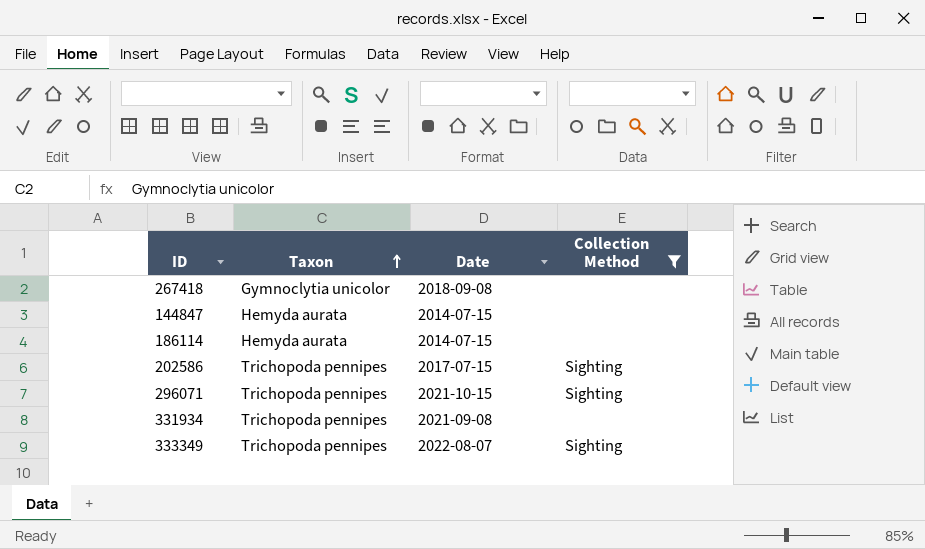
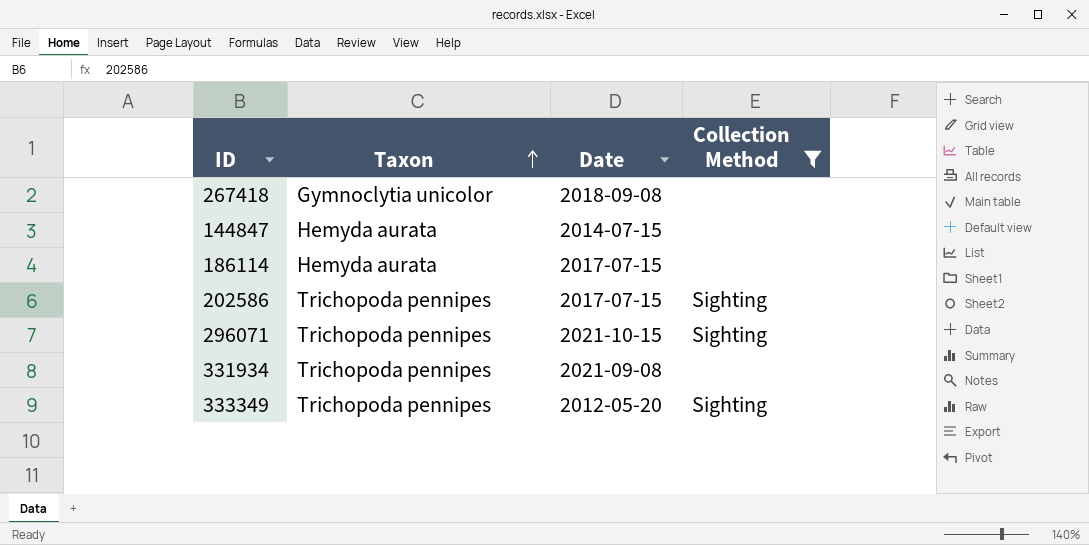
186114 | Date: 2014-07-15 -> 2017-07-15
333349 | Date: 2022-08-07 -> 2012-05-20

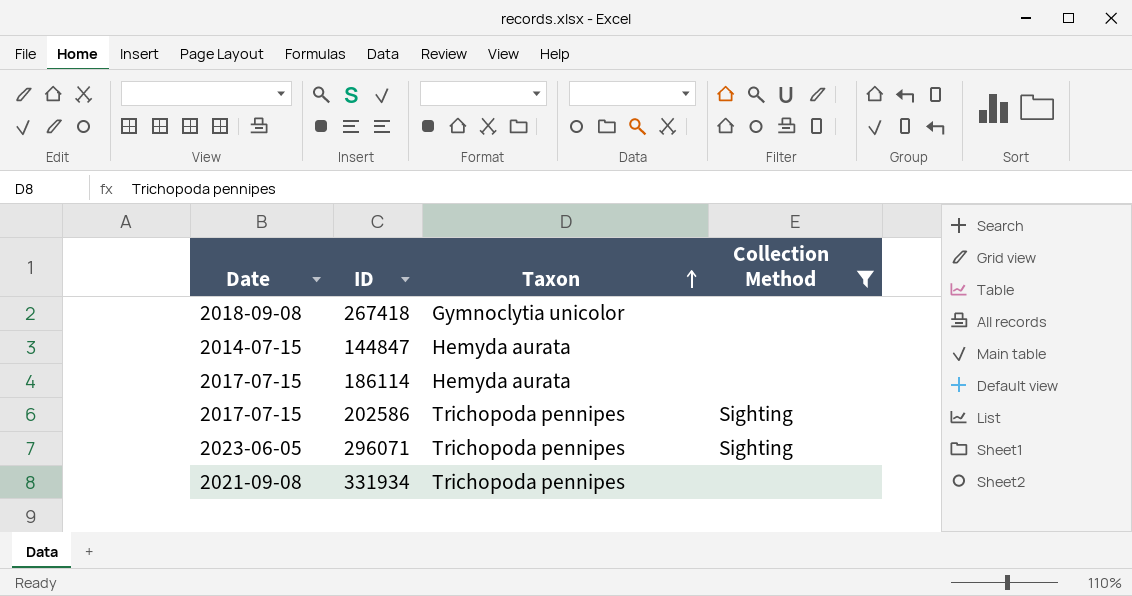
column Date | position: 3 -> 1
row 333349: Trichopoda pennipes | 2012-05-20 | Sighting -> none
296071 | Date: 2021-10-15 -> 2023-06-05

